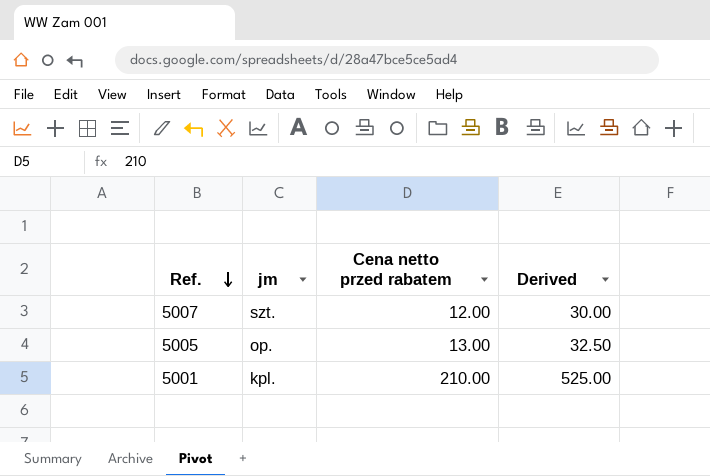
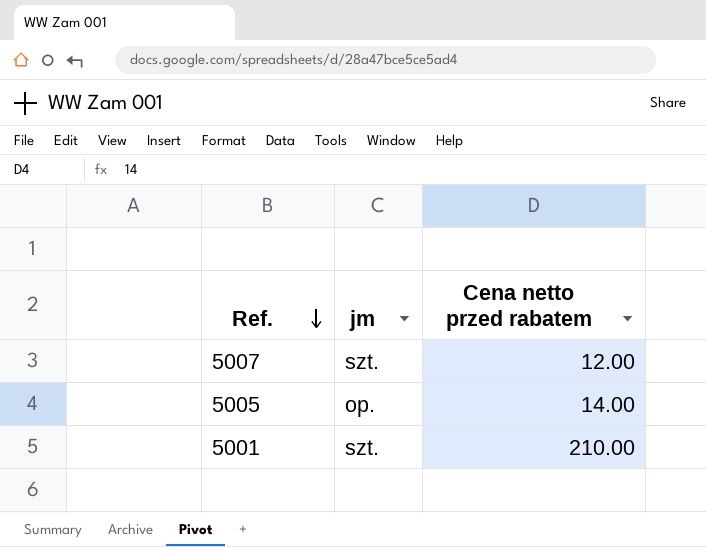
column Derived | formula: [Cena netto przed rabatem] * 2.5 -> none
5005 | Cena netto przed rabatem: 13.00 -> 14.00
5001 | jm: kpl. -> szt.

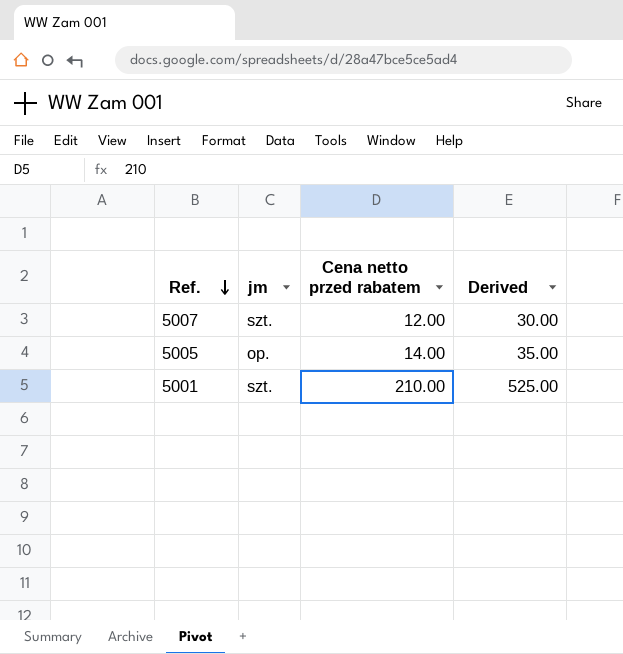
column Derived | formula: none -> [Cena netto przed rabatem] * 2.5

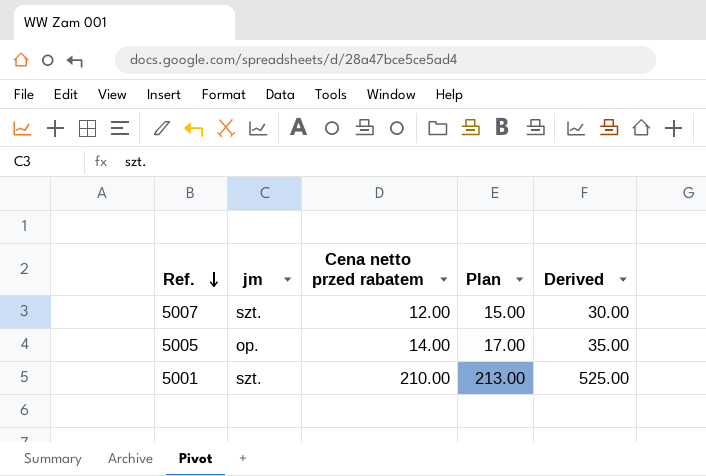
column Plan | formula: none -> [Cena netto przed rabatem] + 3

